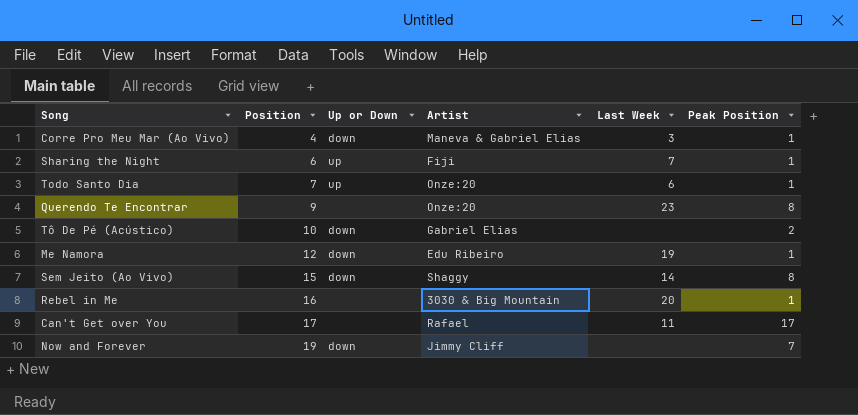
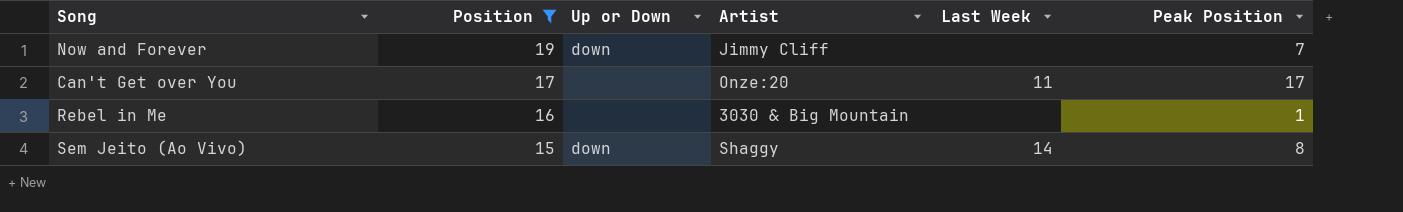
filter: none -> Position >= 15
row order: Position ascending -> Position descending
Can't Get over You | Artist: Rafael -> Onze:20
Rebel in Me | Last Week: 20 -> none

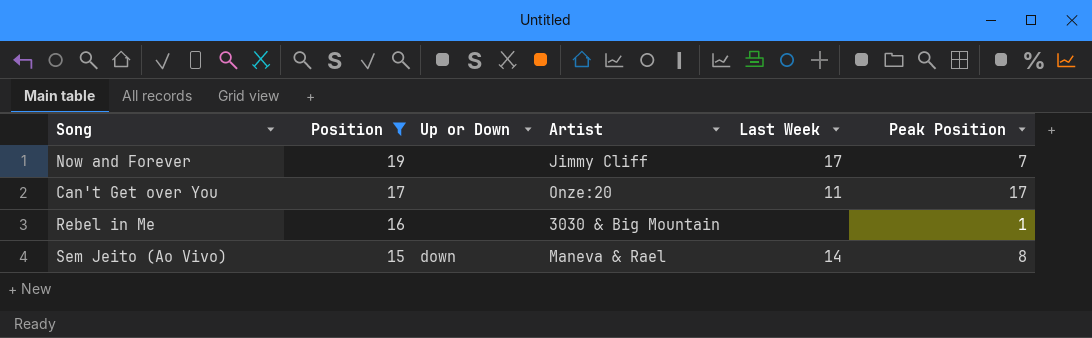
Now and Forever | Up or Down: down -> none
Now and Forever | Last Week: none -> 17
Sem Jeito (Ao Vivo) | Artist: Shaggy -> Maneva & Rael

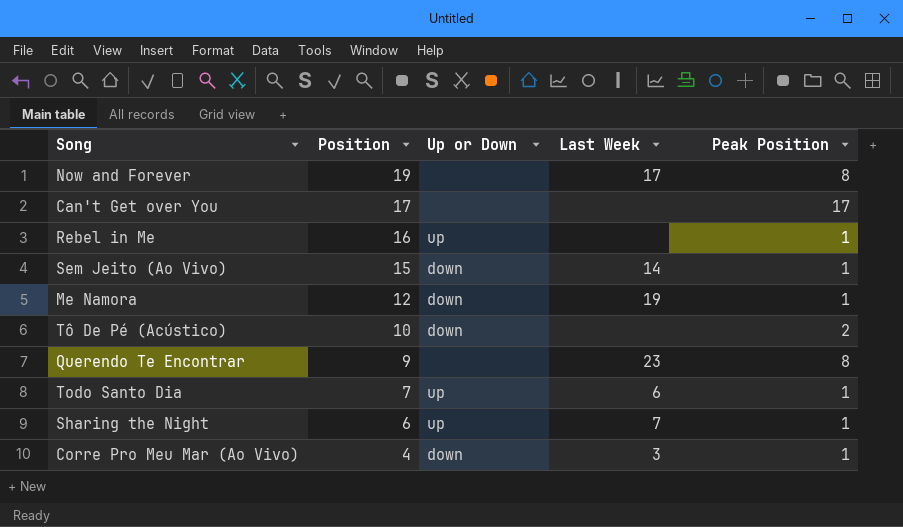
filter: Position >= 15 -> none
column Artist | position: 4 -> none
Now and Forever | Peak Position: 7 -> 8
Can't Get over You | Last Week: 11 -> none
Rebel in Me | Up or Down: none -> up
Sem Jeito (Ao Vivo) | Peak Position: 8 -> 1

